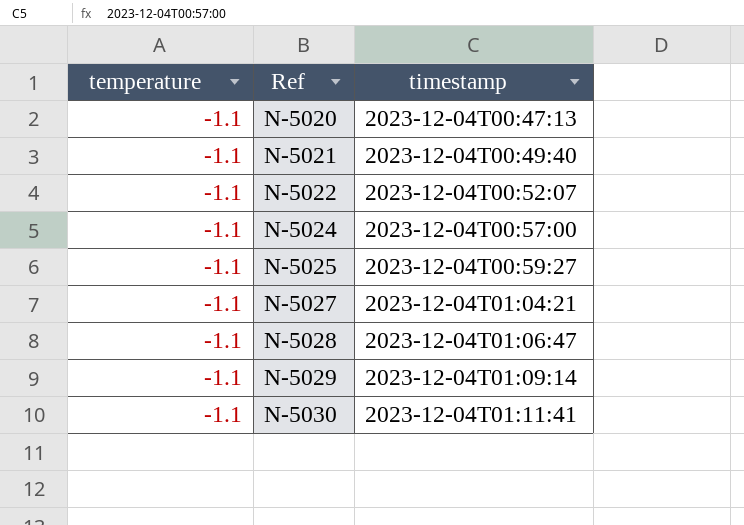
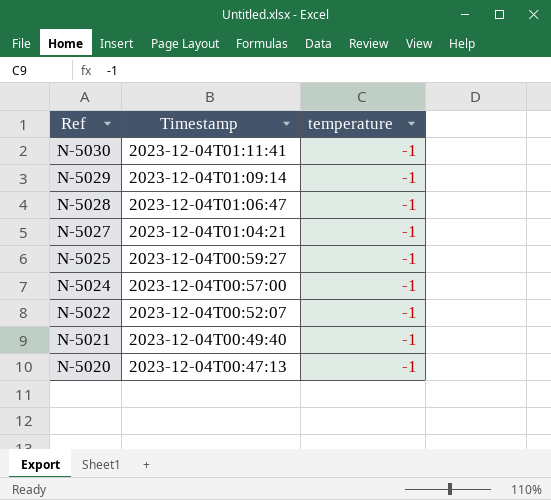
row order: Ref ascending -> Ref descending
column name: timestamp -> Timestamp
column temperature | position: 1 -> 3
N-5030 | temperature: -1.1 -> -1
N-5029 | temperature: -1.1 -> -1
N-5028 | temperature: -1.1 -> -1
N-5027 | temperature: -1.1 -> -1
N-5025 | temperature: -1.1 -> -1
N-5024 | temperature: -1.1 -> -1
N-5022 | temperature: -1.1 -> -1
N-5021 | temperature: -1.1 -> -1
N-5020 | temperature: -1.1 -> -1

